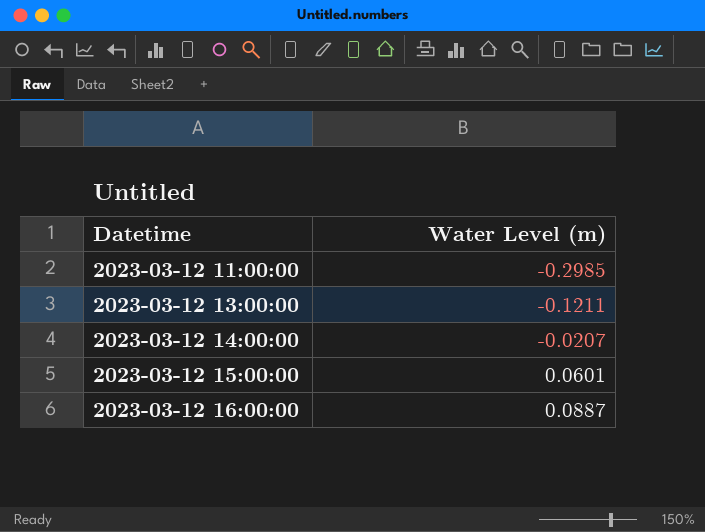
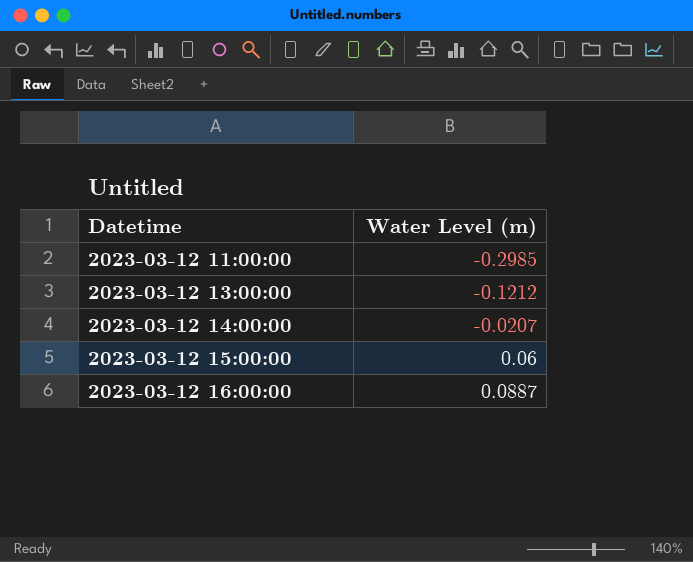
2023-03-12 13:00:00 | Water Level (m): -0.1211 -> -0.1212
2023-03-12 15:00:00 | Water Level (m): 0.0601 -> 0.06

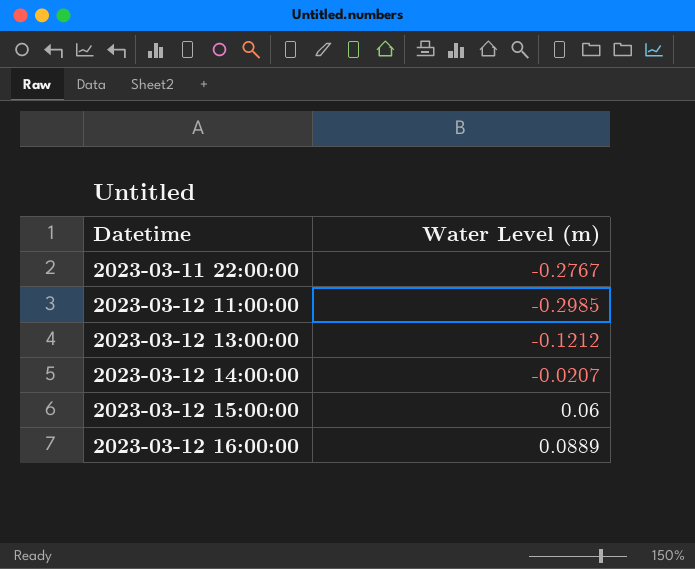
row 2023-03-11 22:00:00: none -> -0.2767
2023-03-12 16:00:00 | Water Level (m): 0.0887 -> 0.0889

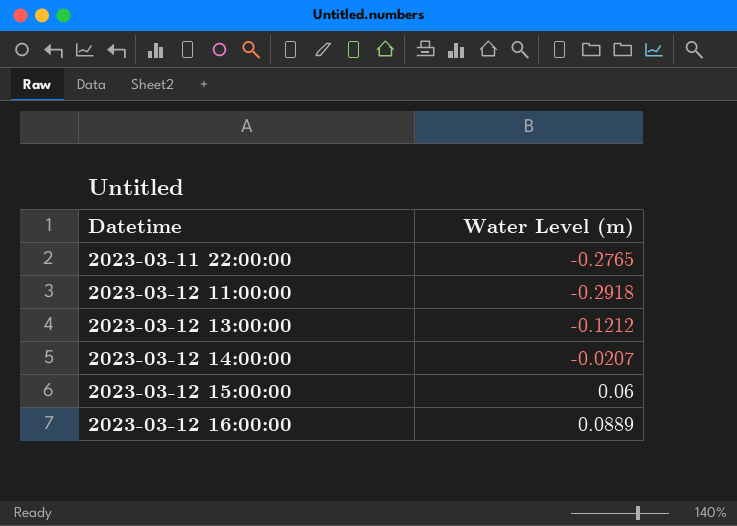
2023-03-11 22:00:00 | Water Level (m): -0.2767 -> -0.2765
2023-03-12 11:00:00 | Water Level (m): -0.2985 -> -0.2918

